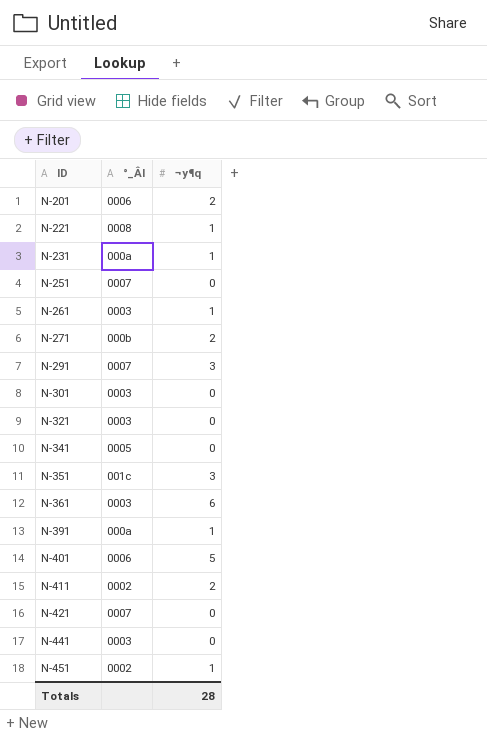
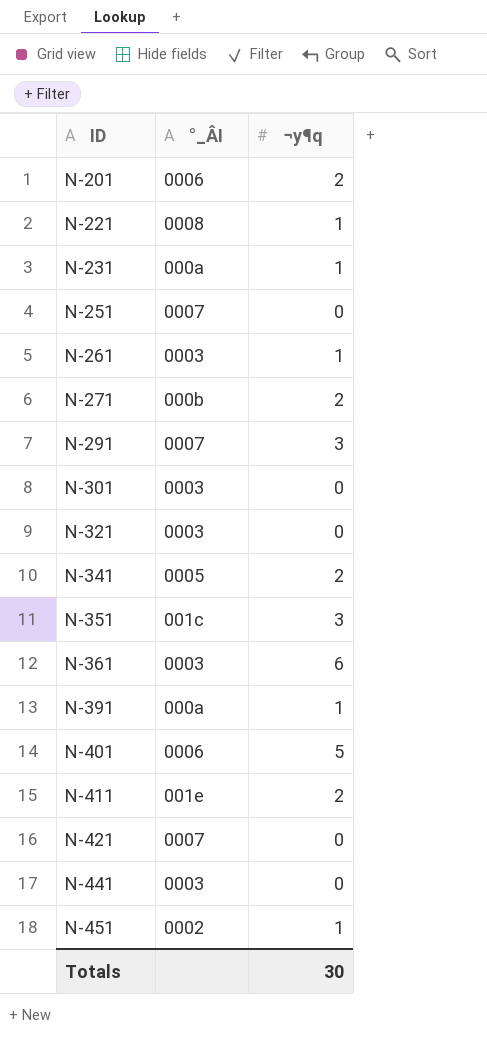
N-341 | ¬y¶q: 0 -> 2
N-411 | °_ÂI: 0002 -> 001e
Totals | ¬y¶q: 28 -> 30

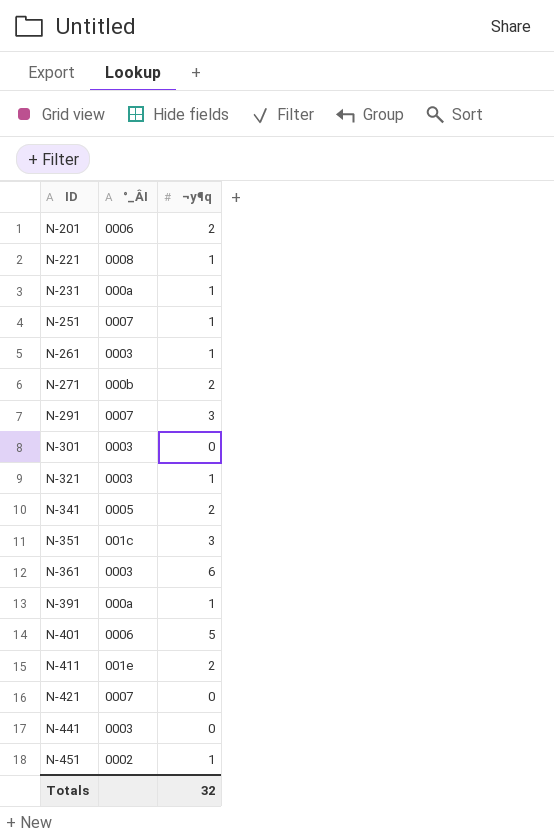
N-251 | ¬y¶q: 0 -> 1
N-321 | ¬y¶q: 0 -> 1
Totals | ¬y¶q: 30 -> 32

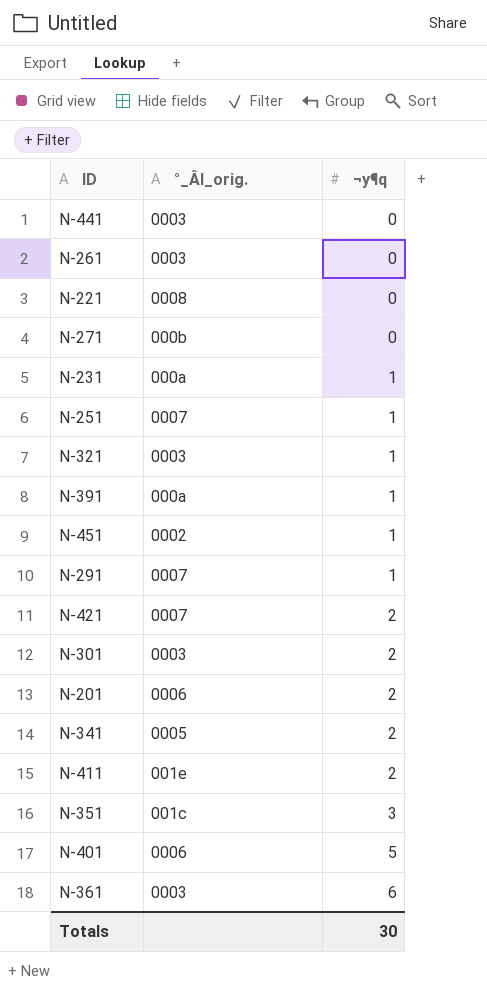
row order: ID ascending -> ¬y¶q ascending
column name: °_ÂI -> °_ÂI_orig.
N-261 | ¬y¶q: 1 -> 0
N-221 | ¬y¶q: 1 -> 0
N-271 | ¬y¶q: 2 -> 0
N-291 | ¬y¶q: 3 -> 1
N-421 | ¬y¶q: 0 -> 2
N-301 | ¬y¶q: 0 -> 2
Totals | ¬y¶q: 32 -> 30

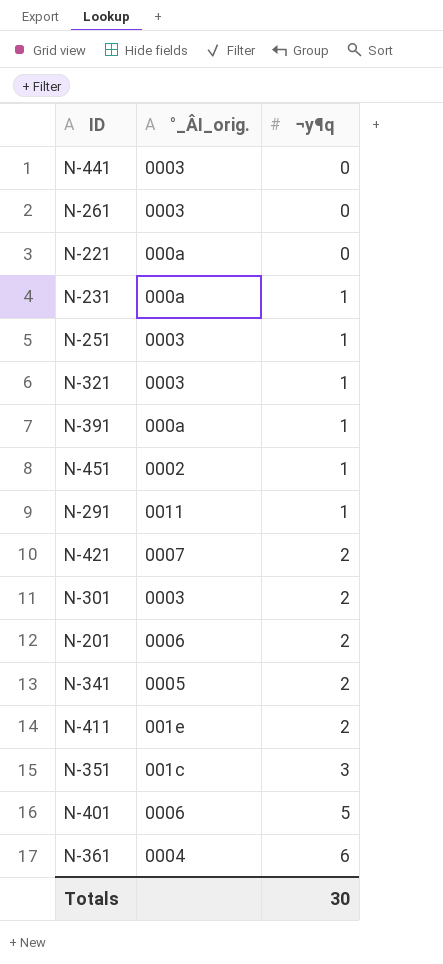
row N-271: 000b | 0 -> none
N-221 | °_ÂI_orig.: 0008 -> 000a
N-251 | °_ÂI_orig.: 0007 -> 0003
N-291 | °_ÂI_orig.: 0007 -> 0011
N-361 | °_ÂI_orig.: 0003 -> 0004

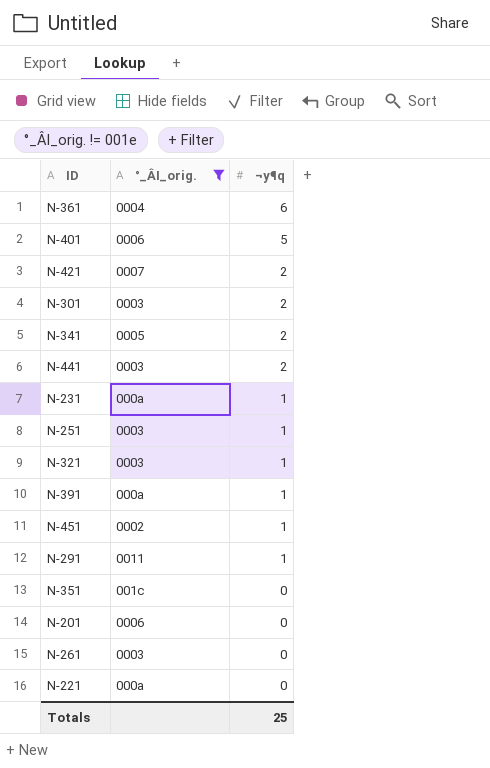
filter: none -> °_ÂI_orig. != 001e
row order: ¬y¶q ascending -> ¬y¶q descending
N-441 | ¬y¶q: 0 -> 2
N-351 | ¬y¶q: 3 -> 0
N-201 | ¬y¶q: 2 -> 0
Totals | ¬y¶q: 30 -> 25

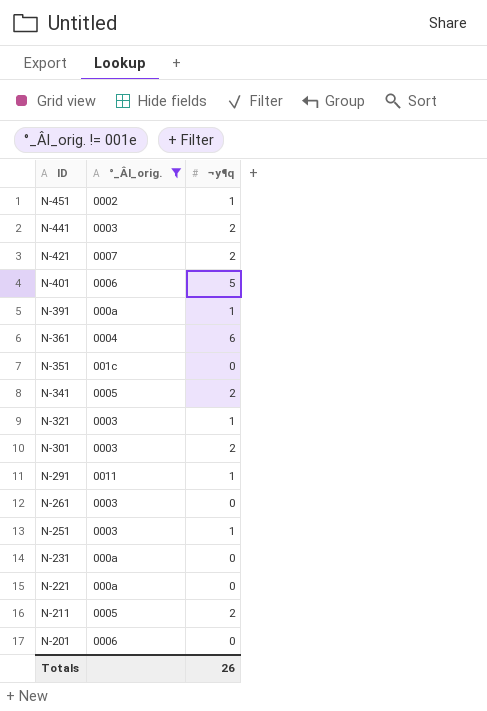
row order: ¬y¶q descending -> ID descending
N-231 | ¬y¶q: 1 -> 0
row N-211: none -> 0005 | 2
Totals | ¬y¶q: 25 -> 26

